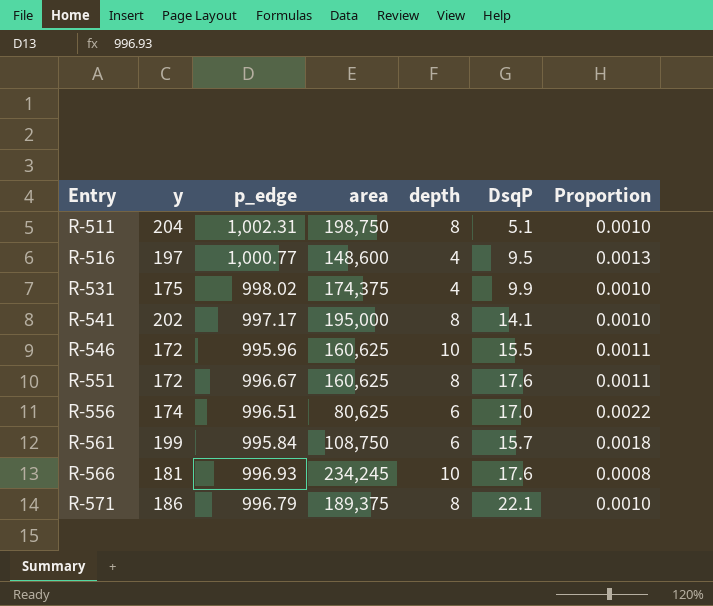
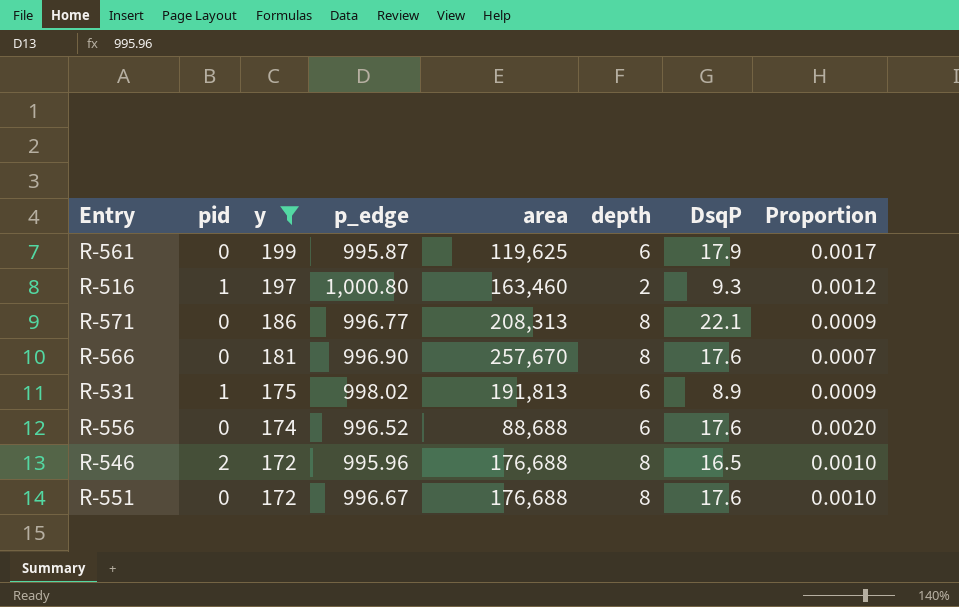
filter: none -> y <= 199
row order: Entry ascending -> y descending
column pid | position: none -> 2
R-561 | p_edge: 995.84 -> 995.87
R-561 | area: 108,750 -> 119,625
R-561 | DsqP: 15.7 -> 17.9
R-561 | Proportion: 0.0018 -> 0.0017
R-516 | p_edge: 1,000.77 -> 1,000.80
R-516 | area: 148,600 -> 163,460
R-516 | depth: 4 -> 2
R-516 | DsqP: 9.5 -> 9.3
R-516 | Proportion: 0.0013 -> 0.0012
R-571 | p_edge: 996.79 -> 996.77
R-571 | area: 189,375 -> 208,313
R-571 | Proportion: 0.0010 -> 0.0009
R-566 | p_edge: 996.93 -> 996.90
R-566 | area: 234,245 -> 257,670
R-566 | depth: 10 -> 8
R-566 | Proportion: 0.0008 -> 0.0007
R-531 | area: 174,375 -> 191,813
R-531 | depth: 4 -> 6
R-531 | DsqP: 9.9 -> 8.9
R-531 | Proportion: 0.0010 -> 0.0009
R-556 | p_edge: 996.51 -> 996.52
R-556 | area: 80,625 -> 88,688
R-556 | DsqP: 17.0 -> 17.6
R-556 | Proportion: 0.0022 -> 0.0020
R-546 | area: 160,625 -> 176,688
R-546 | depth: 10 -> 8
R-546 | DsqP: 15.5 -> 16.5
R-546 | Proportion: 0.0011 -> 0.0010
R-551 | area: 160,625 -> 176,688
R-551 | Proportion: 0.0011 -> 0.0010

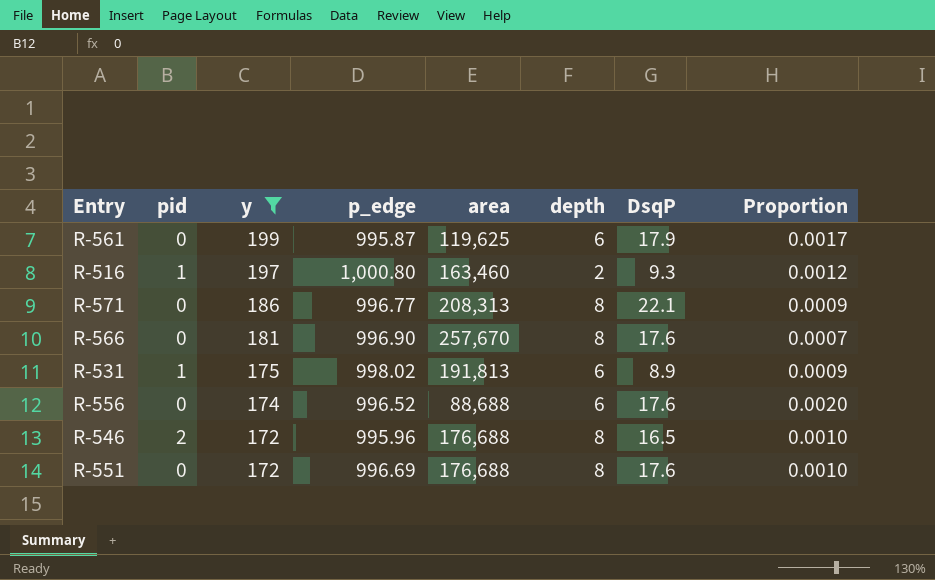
R-551 | p_edge: 996.67 -> 996.69

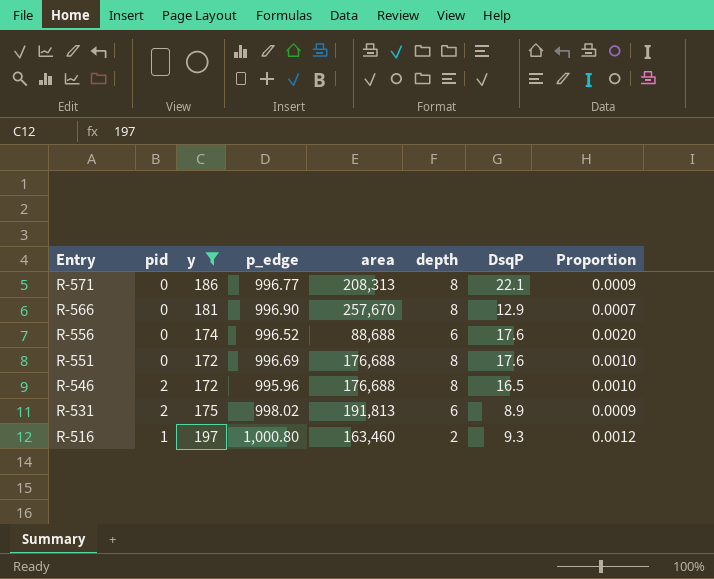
row order: y descending -> Entry descending
row R-561: 0 | 199 | 995.87 | 119,625 | 6 | 17.9 | 0.0017 -> none
R-566 | DsqP: 17.6 -> 12.9
R-531 | pid: 1 -> 2

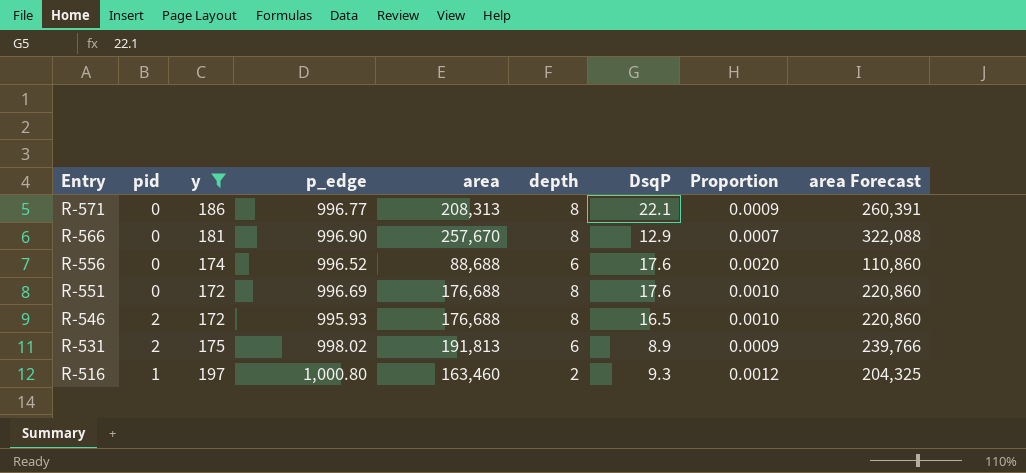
column area Forecast | formula: none -> [area] * 1.25
R-546 | p_edge: 995.96 -> 995.93

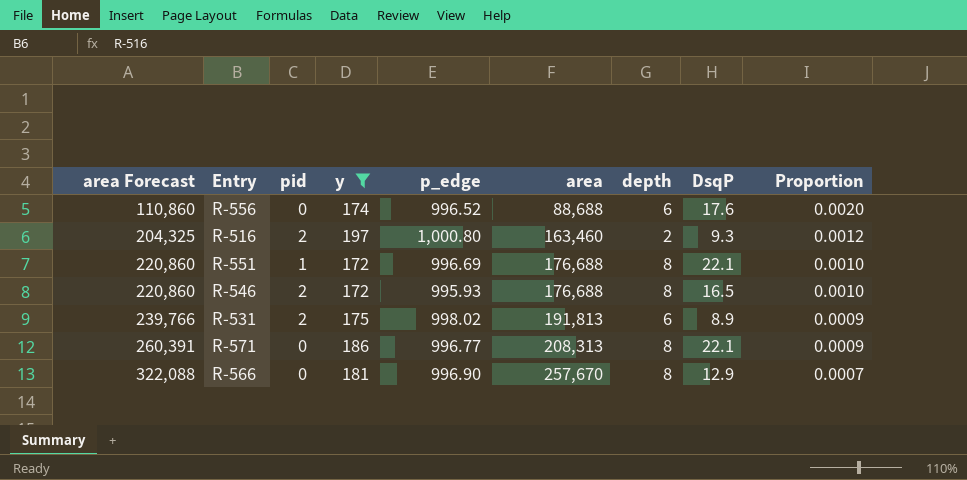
row order: Entry descending -> area Forecast ascending
column area Forecast | position: 9 -> 1
R-516 | pid: 1 -> 2
R-551 | pid: 0 -> 1
R-551 | DsqP: 17.6 -> 22.1

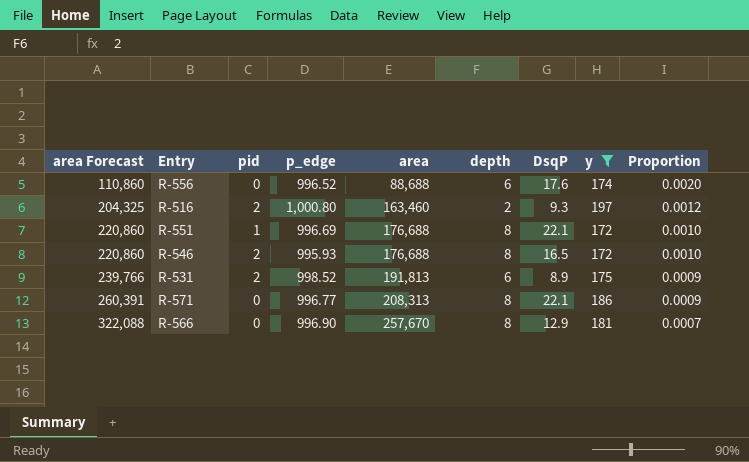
column y | position: 4 -> 8
R-531 | p_edge: 998.02 -> 998.52

